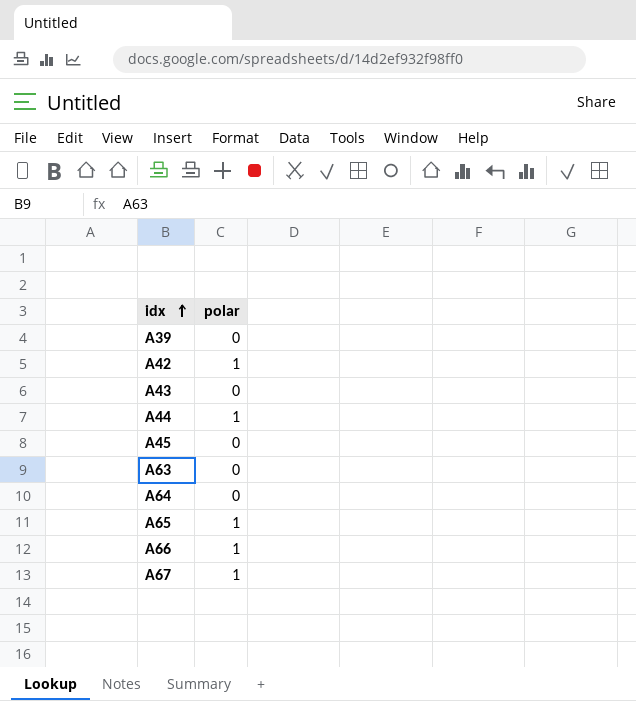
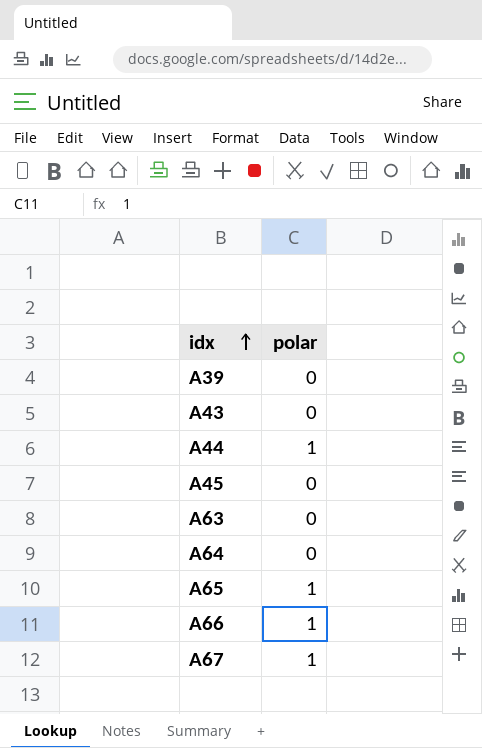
row A42: 1 -> none

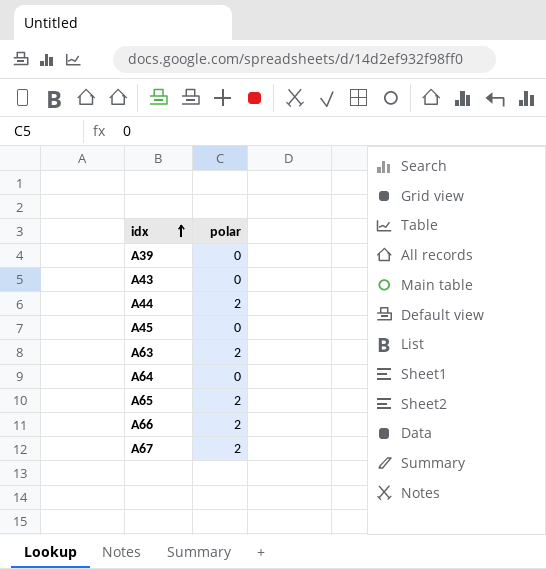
A44 | polar: 1 -> 2
A63 | polar: 0 -> 2
A65 | polar: 1 -> 2
A66 | polar: 1 -> 2
A67 | polar: 1 -> 2

